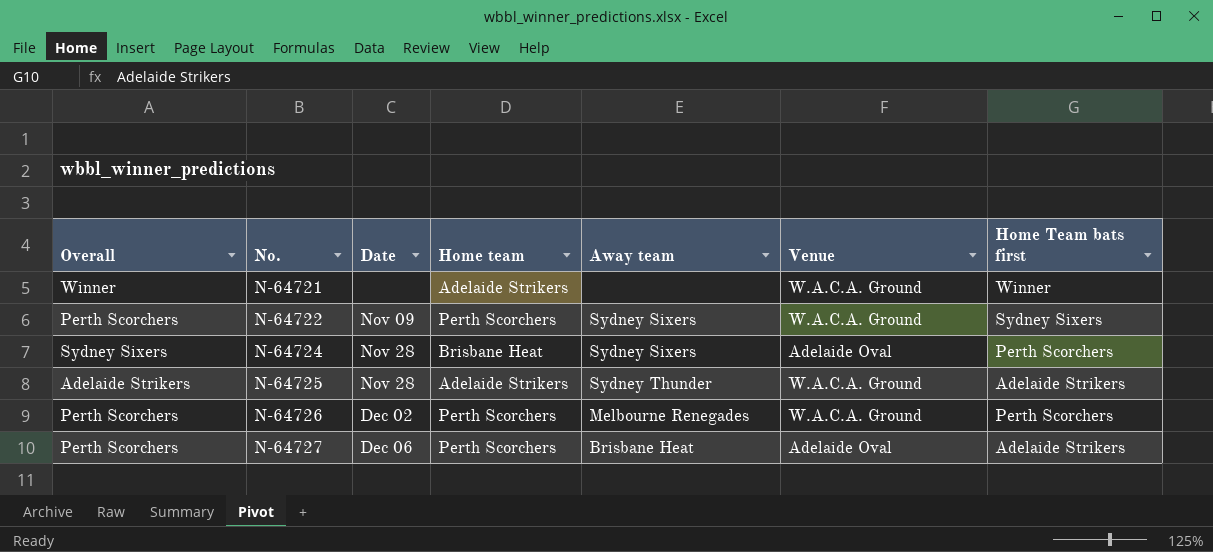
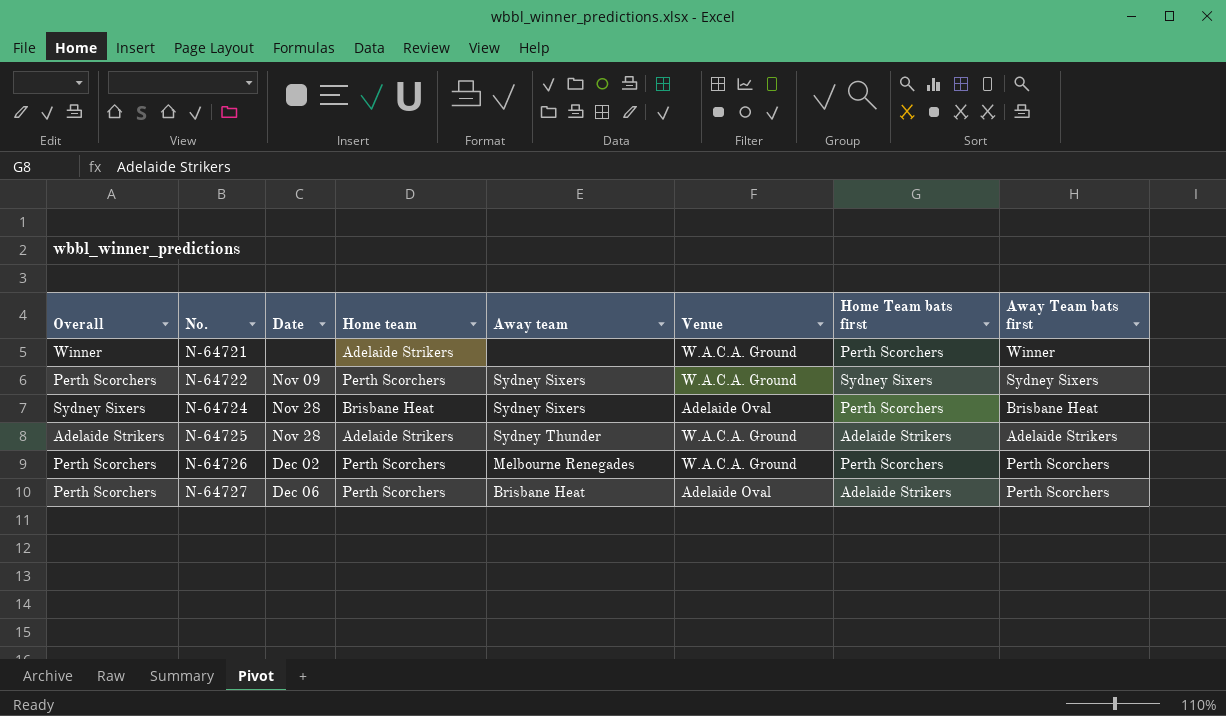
column Away Team bats first | position: none -> 8
N-64721 | Home Team bats first: Winner -> Perth Scorchers

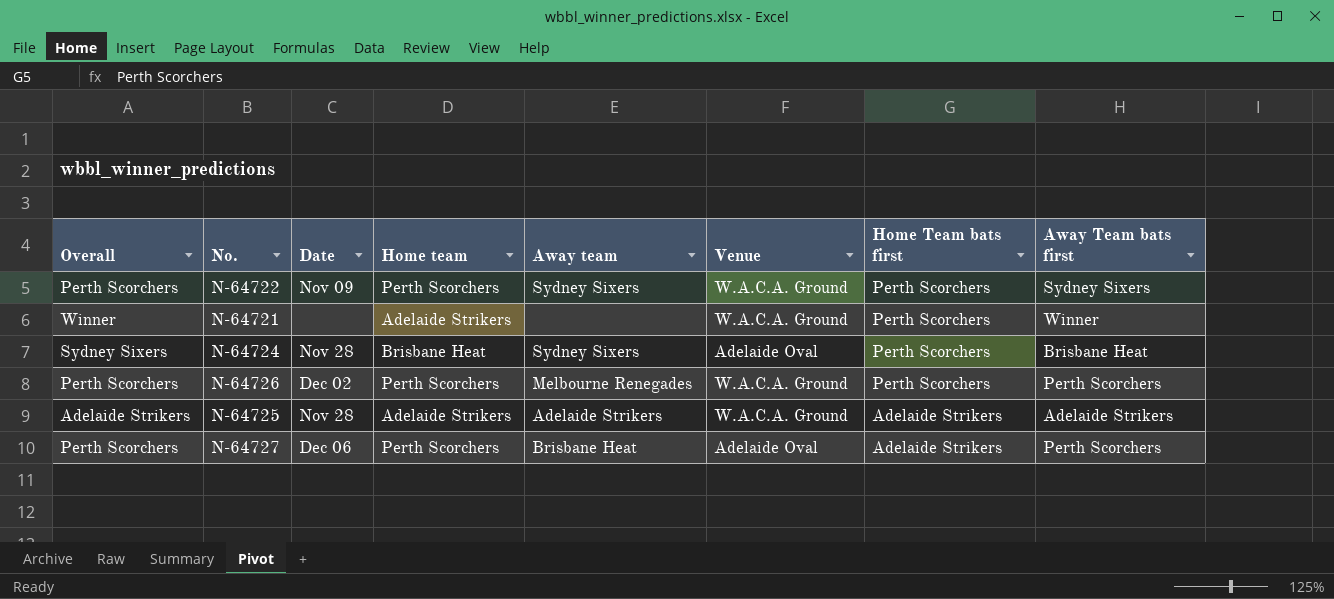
row order: No. ascending -> Home Team bats first descending
N-64722 | Home Team bats first: Sydney Sixers -> Perth Scorchers
N-64725 | Away team: Sydney Thunder -> Adelaide Strikers

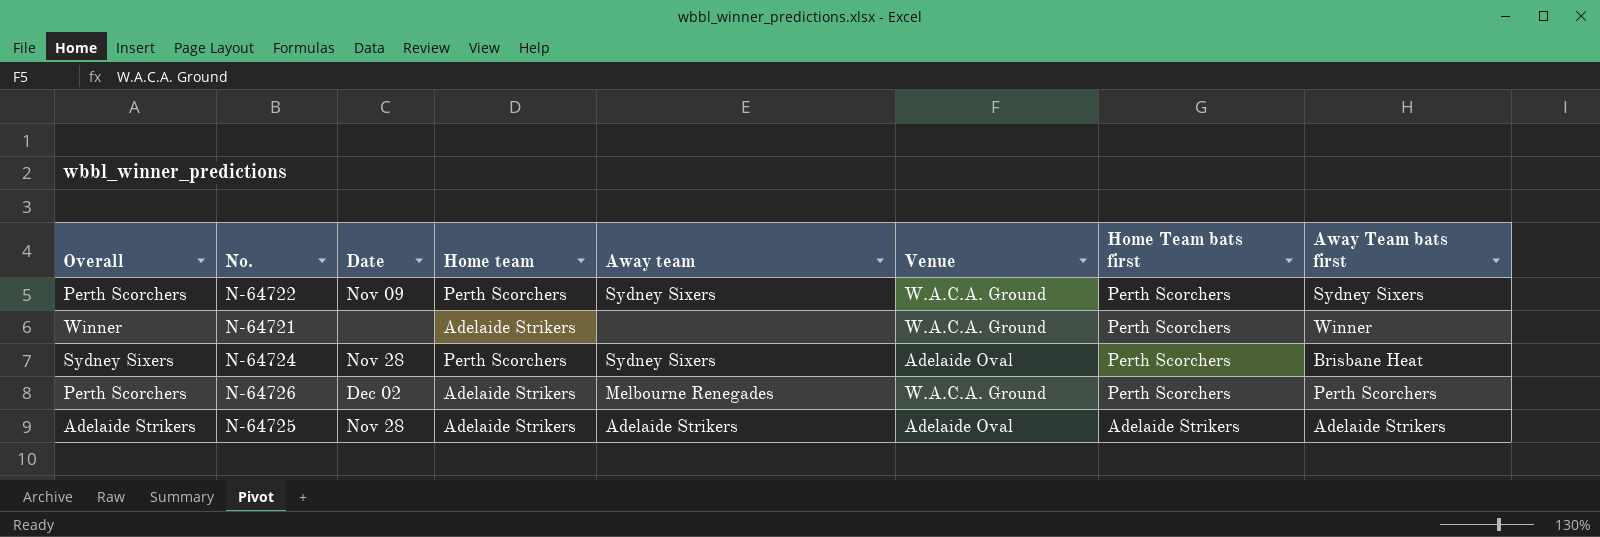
row N-64727: Perth Scorchers | Dec 06 | Perth Scorchers | Brisbane Heat | Adelaide Oval | Adelaide Strikers | Perth Scorchers -> none
N-64724 | Home team: Brisbane Heat -> Perth Scorchers
N-64726 | Home team: Perth Scorchers -> Adelaide Strikers
N-64725 | Venue: W.A.C.A. Ground -> Adelaide Oval

